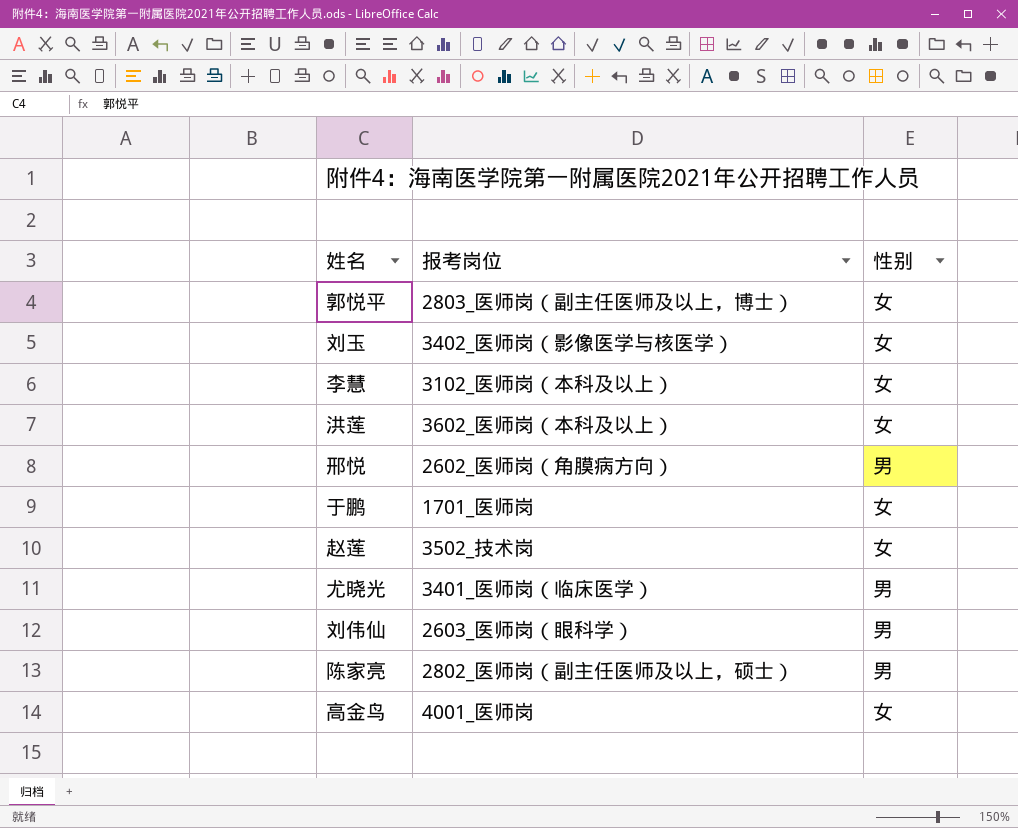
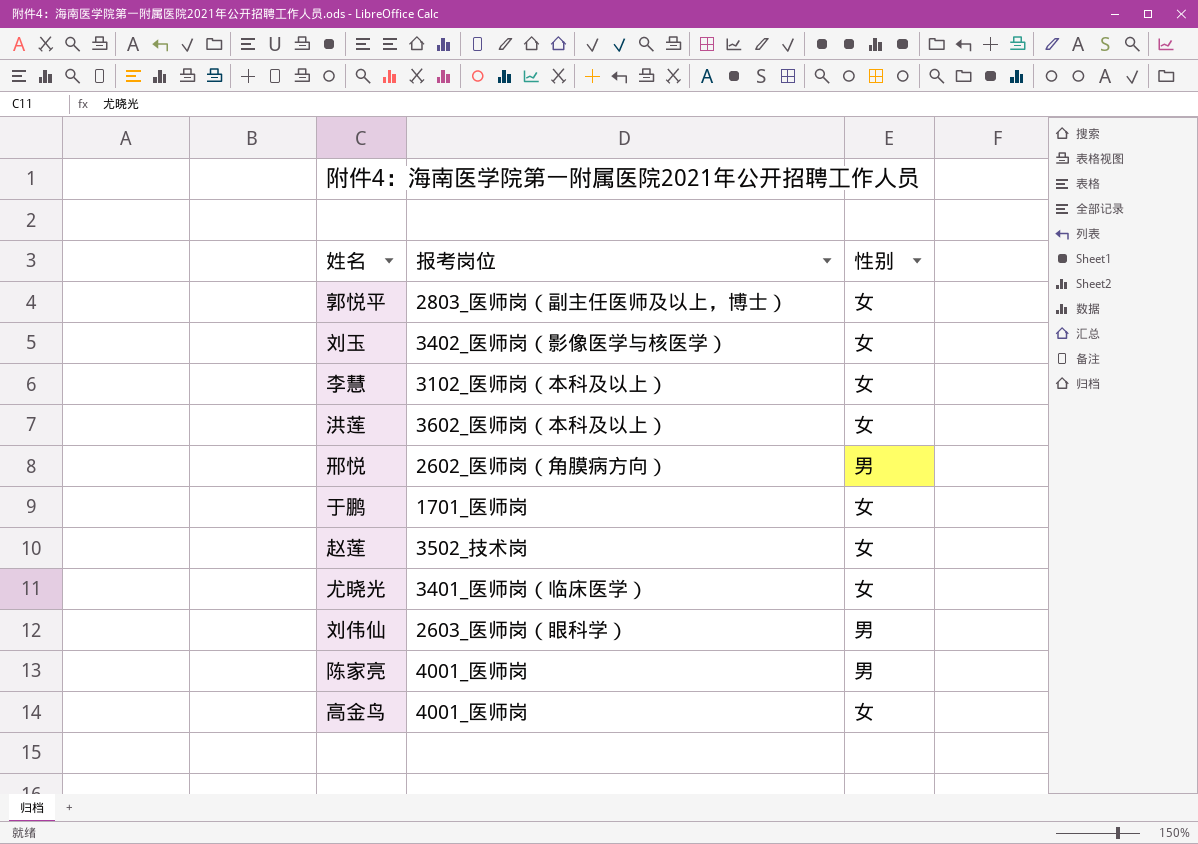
尤晓光 | 性别: 男 -> 女
陈家亮 | 报考岗位: 2802_医师岗（副主任医师及以上，硕士） -> 4001_医师岗

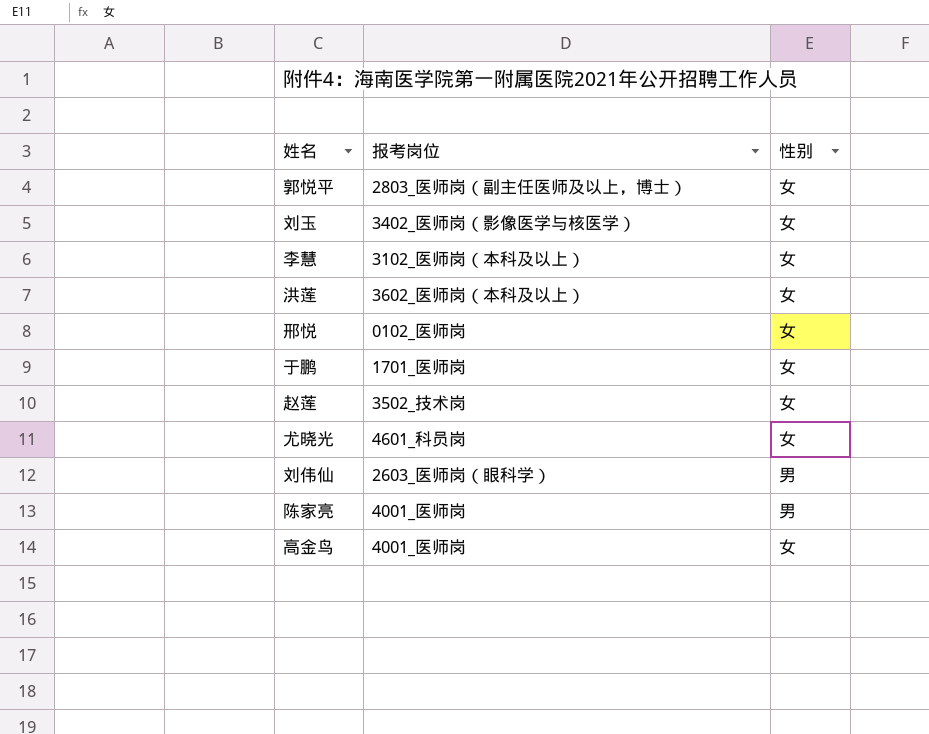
邢悦 | 报考岗位: 2602_医师岗（角膜病方向） -> 0102_医师岗
邢悦 | 性别: 男 -> 女
尤晓光 | 报考岗位: 3401_医师岗（临床医学） -> 4601_科员岗

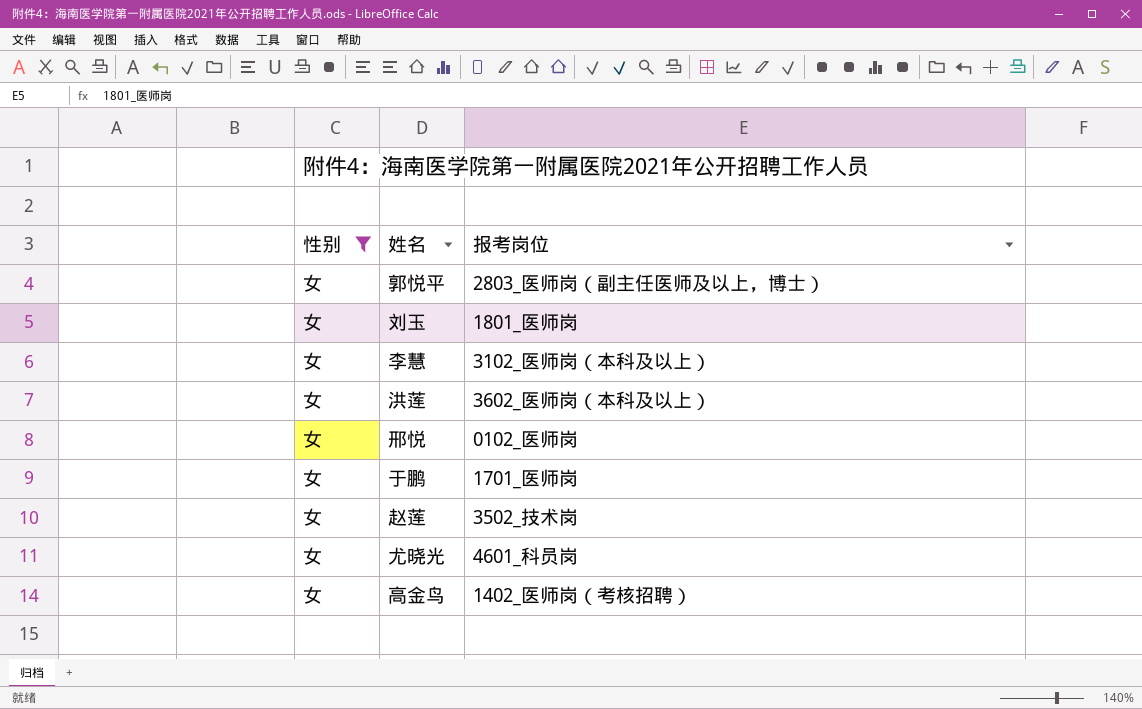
filter: none -> 性别 = 女
column 性别 | position: 3 -> 1
刘玉 | 报考岗位: 3402_医师岗（影像医学与核医学） -> 1801_医师岗
高金鸟 | 报考岗位: 4001_医师岗 -> 1402_医师岗（考核招聘）

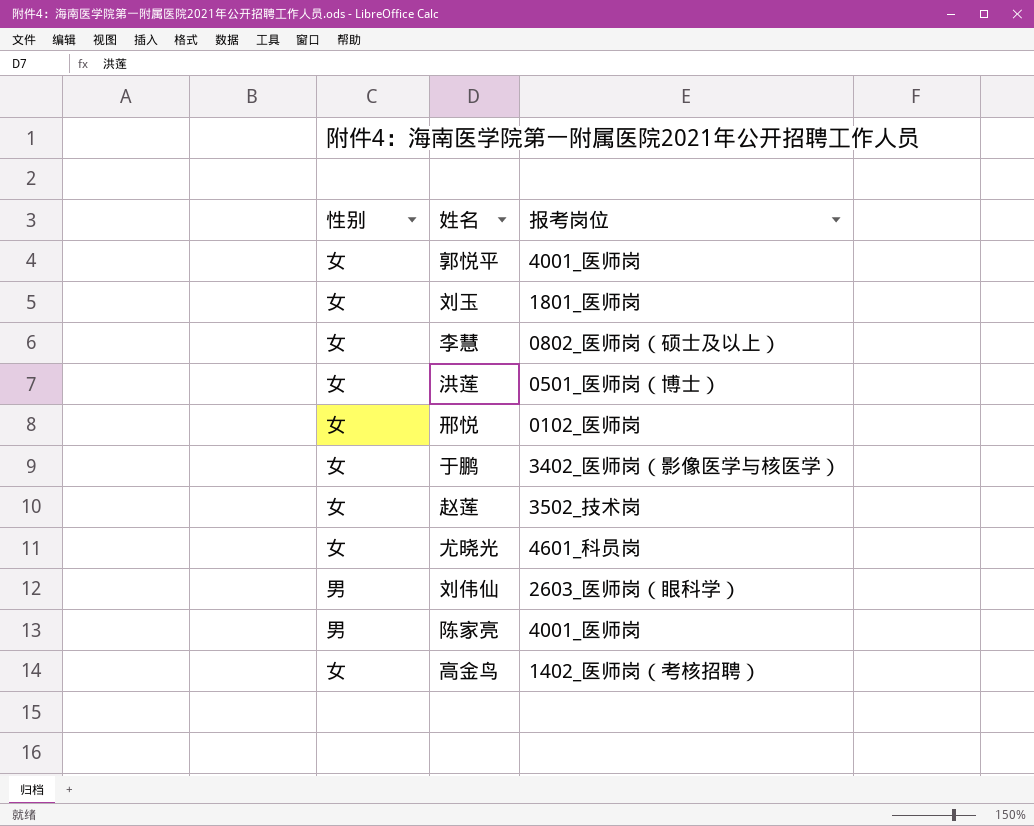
filter: 性别 = 女 -> none
郭悦平 | 报考岗位: 2803_医师岗（副主任医师及以上，博士） -> 4001_医师岗
李慧 | 报考岗位: 3102_医师岗（本科及以上） -> 0802_医师岗（硕士及以上）
洪莲 | 报考岗位: 3602_医师岗（本科及以上） -> 0501_医师岗（博士）
于鹏 | 报考岗位: 1701_医师岗 -> 3402_医师岗（影像医学与核医学）

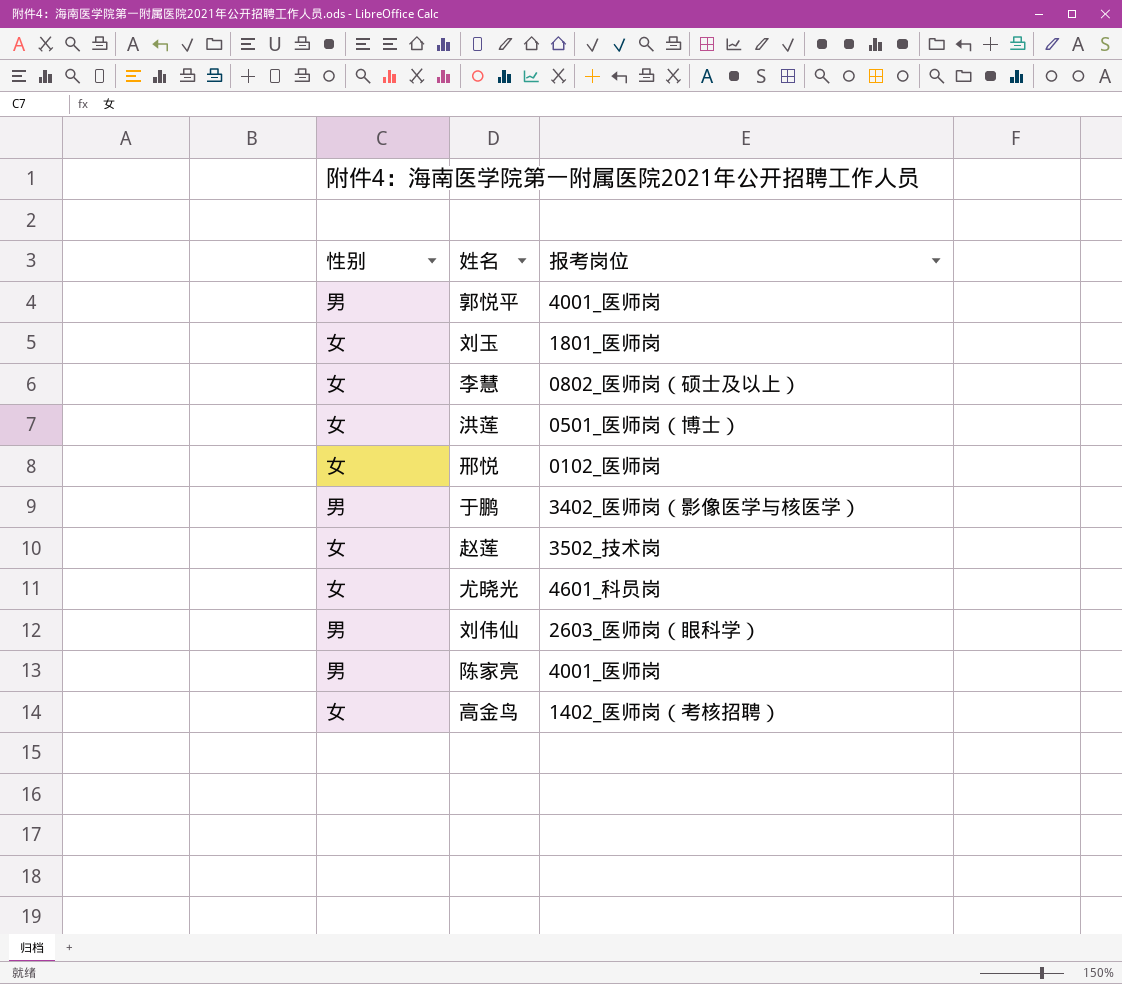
郭悦平 | 性别: 女 -> 男
于鹏 | 性别: 女 -> 男

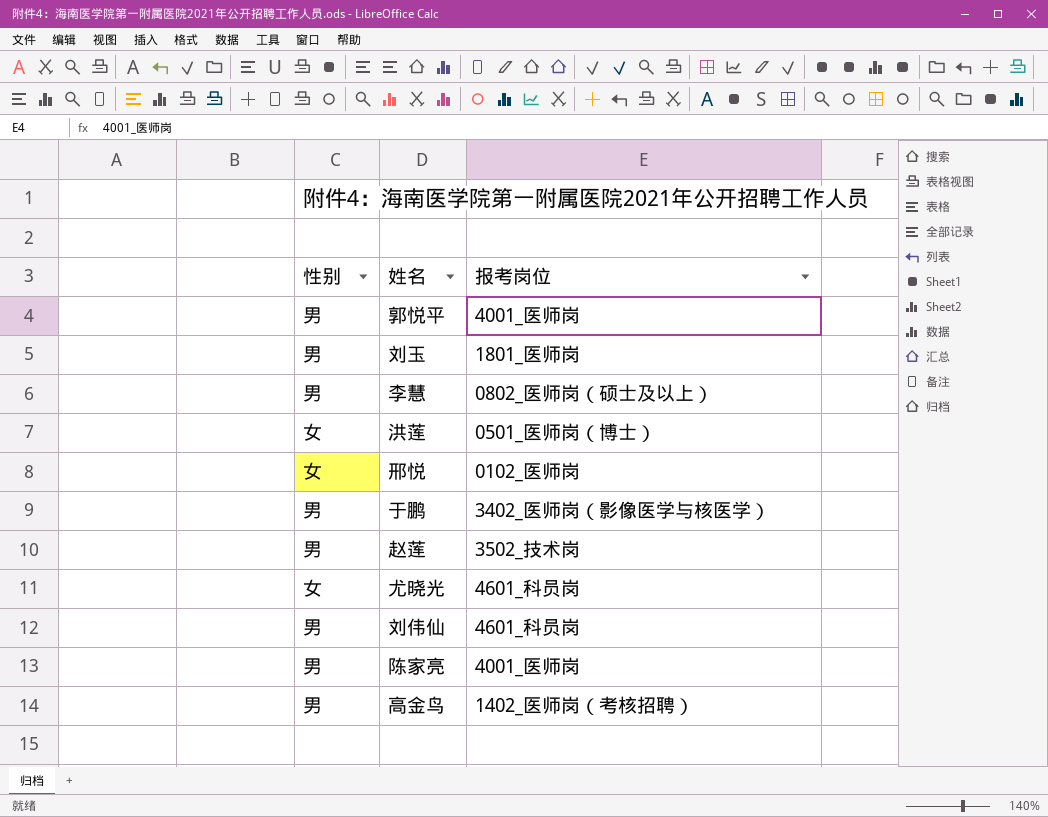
刘玉 | 性别: 女 -> 男
李慧 | 性别: 女 -> 男
赵莲 | 性别: 女 -> 男
刘伟仙 | 报考岗位: 2603_医师岗（眼科学） -> 4601_科员岗
高金鸟 | 性别: 女 -> 男

